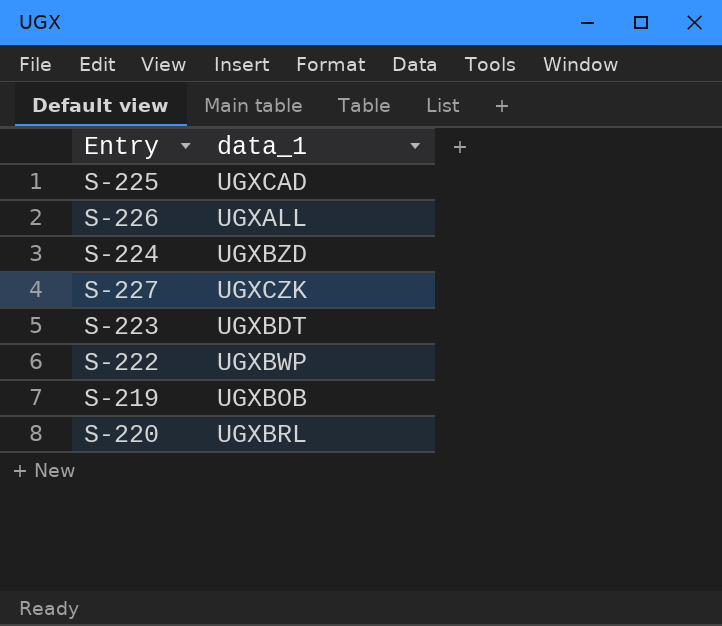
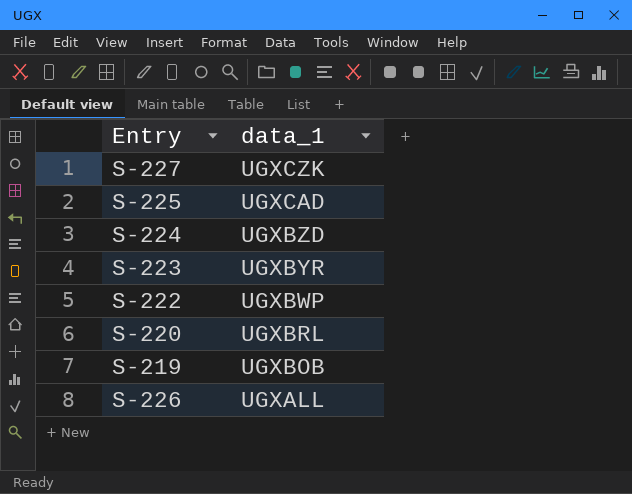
row order: none -> data_1 descending
S-223 | data_1: UGXBDT -> UGXBYR

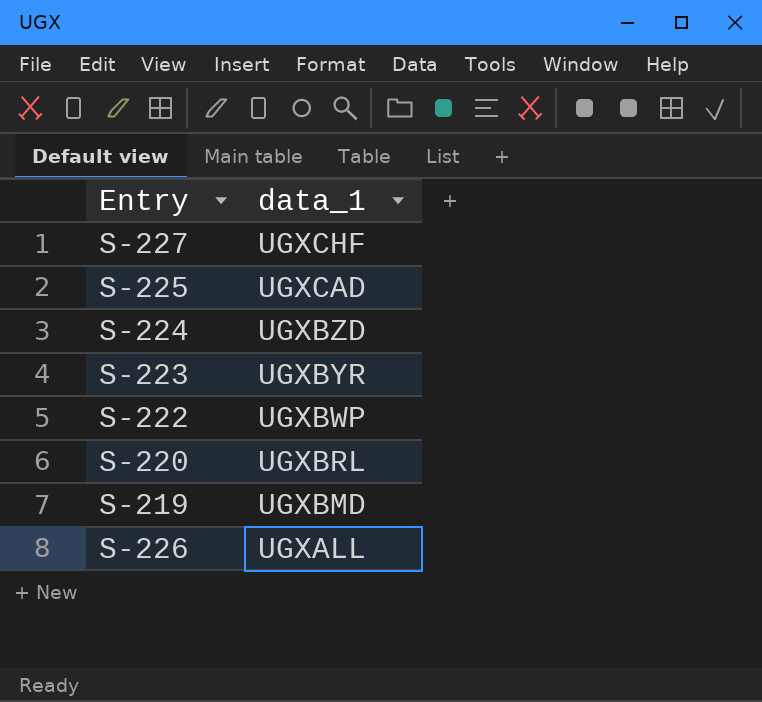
S-227 | data_1: UGXCZK -> UGXCHF
S-219 | data_1: UGXBOB -> UGXBMD

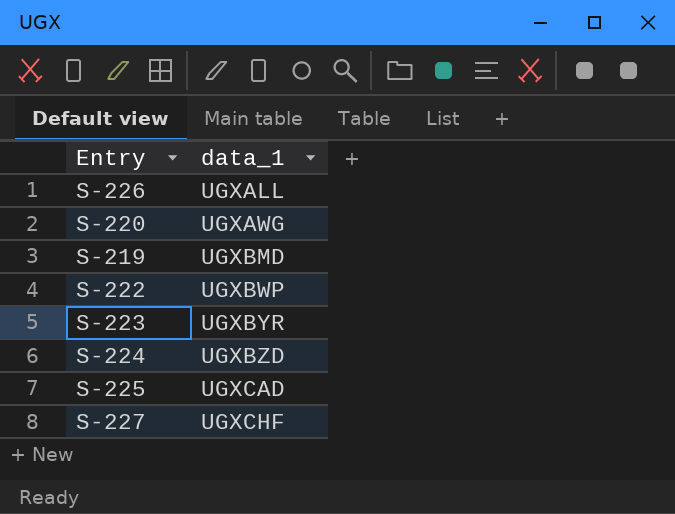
row order: data_1 descending -> data_1 ascending
S-220 | data_1: UGXBRL -> UGXAWG

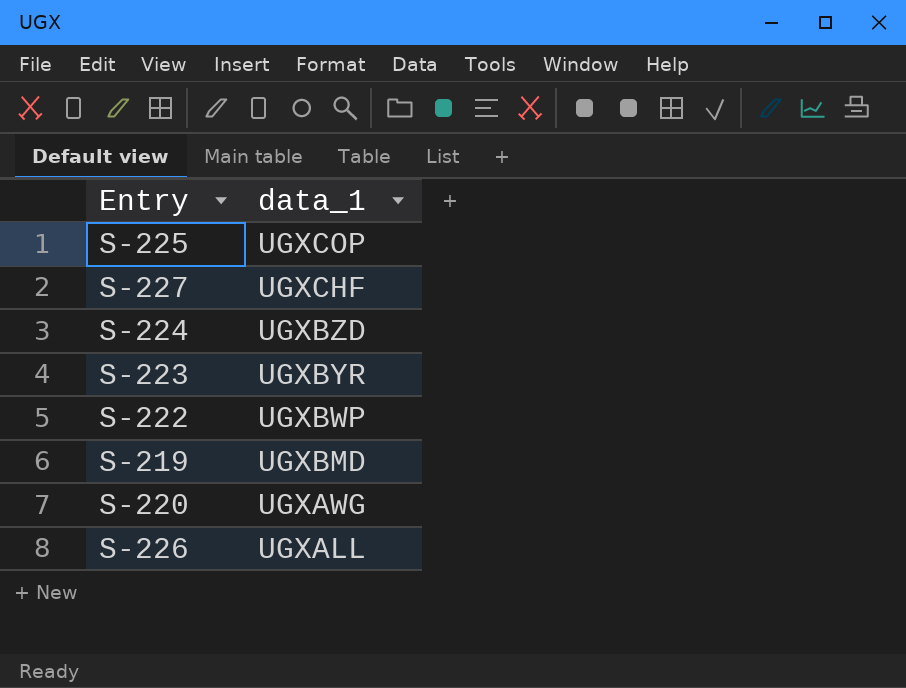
row order: data_1 ascending -> data_1 descending
S-225 | data_1: UGXCAD -> UGXCOP

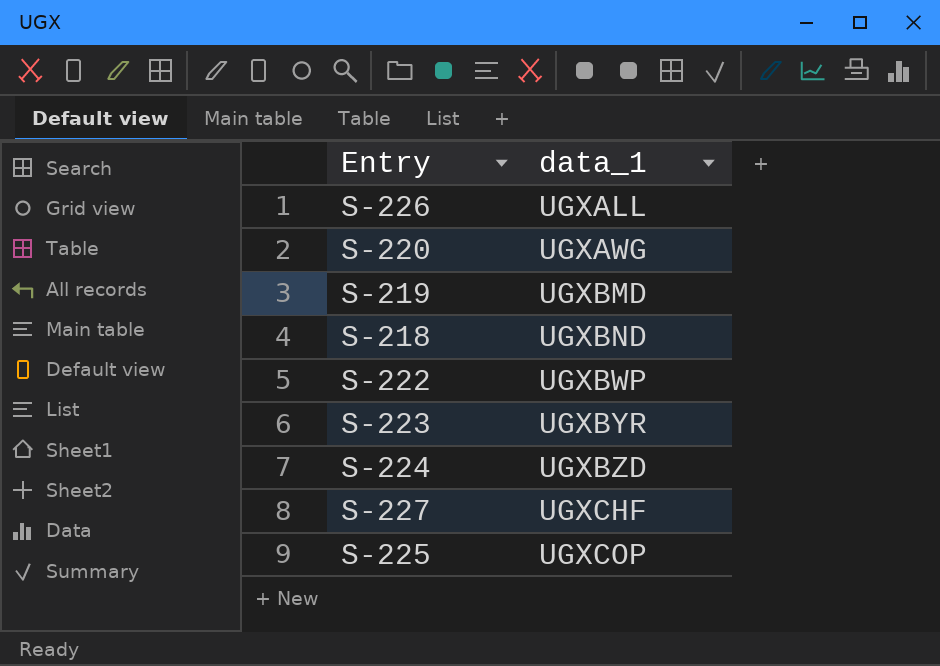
row order: data_1 descending -> data_1 ascending
row S-218: none -> UGXBND

